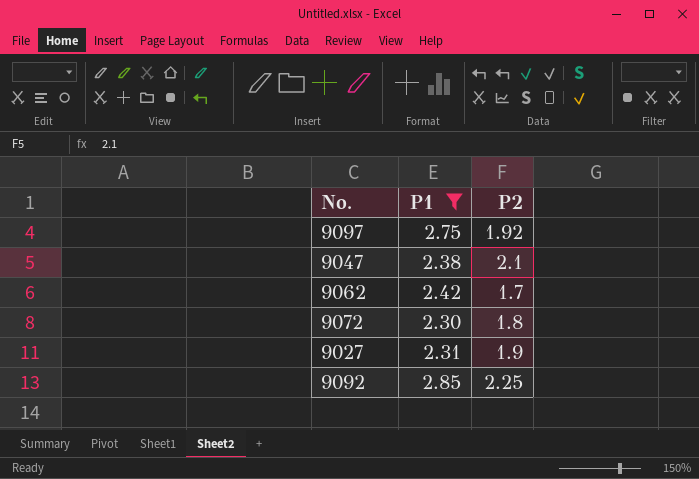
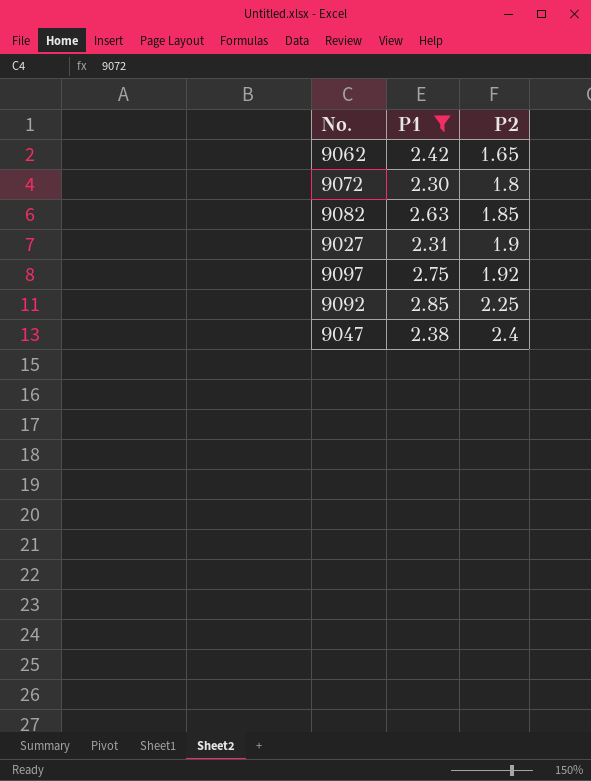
row order: none -> P2 ascending
9062 | P2: 1.7 -> 1.65
row 9082: none -> 2.63 | 1.85
9047 | P2: 2.1 -> 2.4

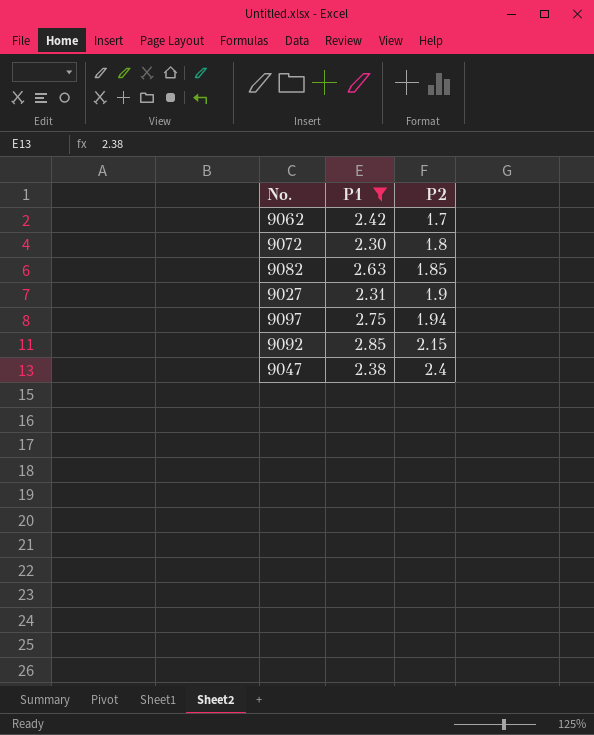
9062 | P2: 1.65 -> 1.7
9097 | P2: 1.92 -> 1.94
9092 | P2: 2.25 -> 2.15

